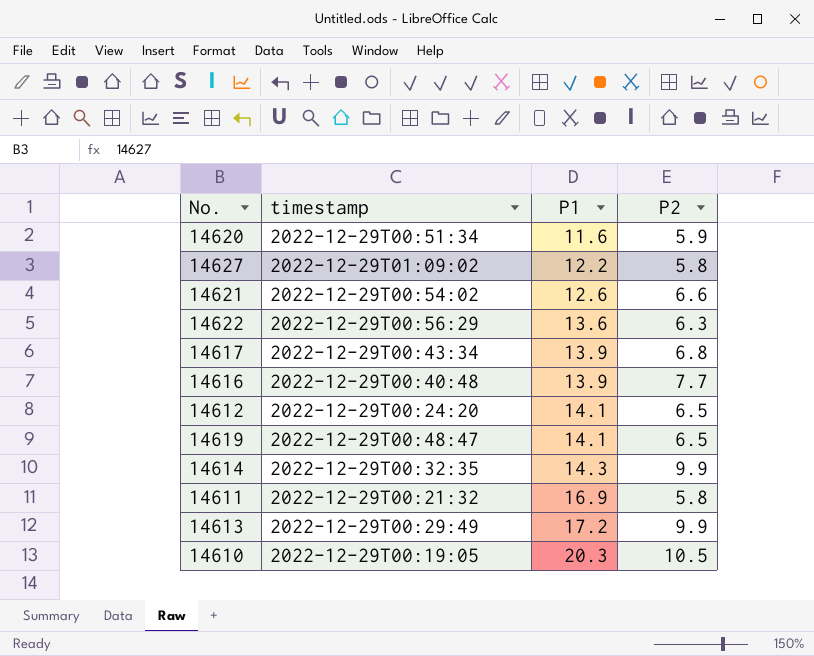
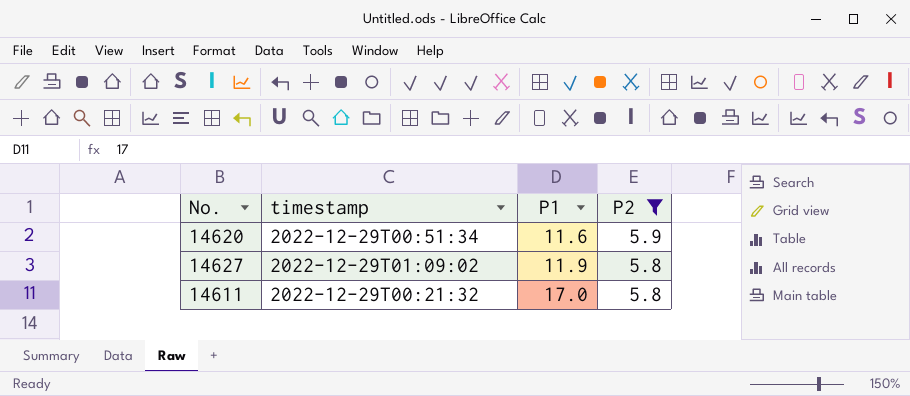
filter: none -> P2 <= 5.9
14627 | P1: 12.2 -> 11.9
14611 | P1: 16.9 -> 17.0

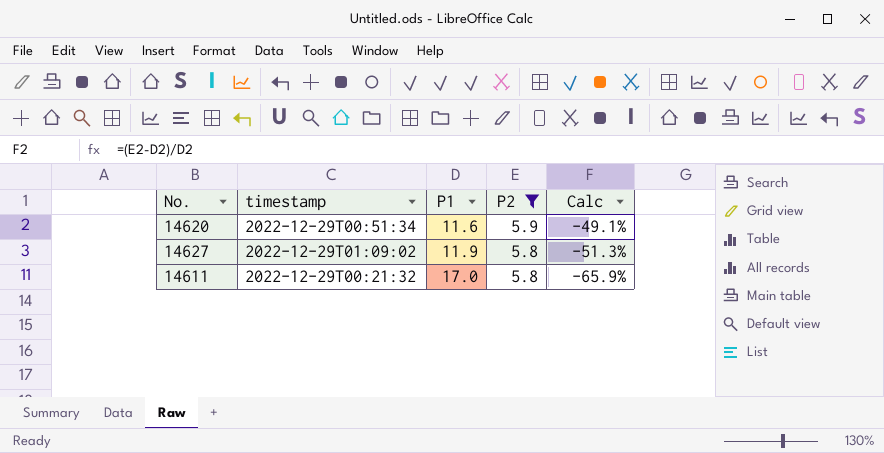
column Calc | formula: none -> ([P2] - [P1]) / [P1]

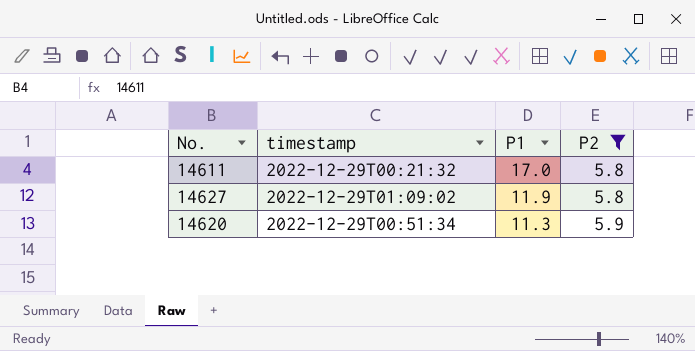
row order: P1 ascending -> P1 descending
column Calc | formula: ([P2] - [P1]) / [P1] -> none
14620 | P1: 11.6 -> 11.3

